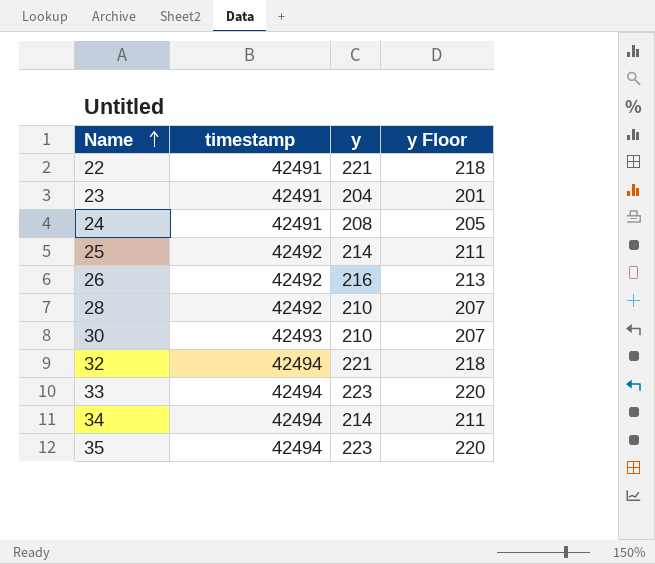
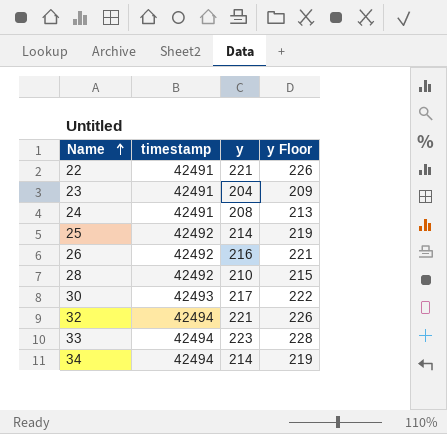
column y Floor | formula: [y] - 3 -> [y] + 5
row 35: 42494 | 223 | 220 -> none
30 | y: 210 -> 217

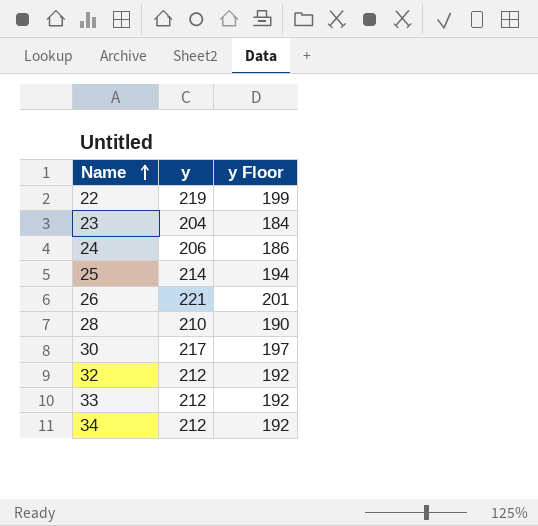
column timestamp | position: 2 -> none
column y Floor | formula: [y] + 5 -> [y] - 20
22 | y: 221 -> 219
24 | y: 208 -> 206
26 | y: 216 -> 221
32 | y: 221 -> 212
33 | y: 223 -> 212
34 | y: 214 -> 212

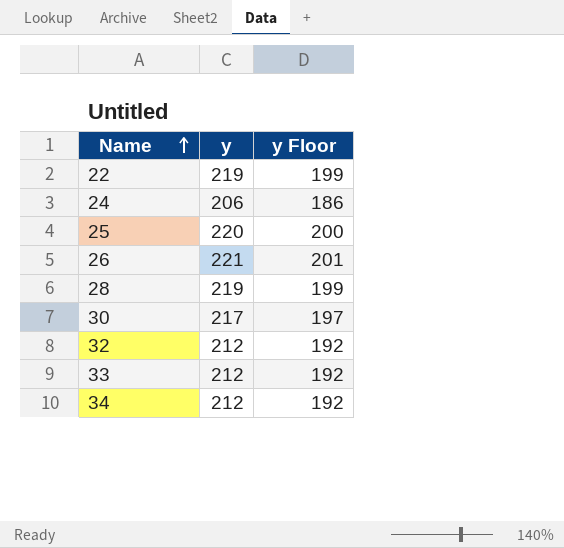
row 23: 204 | 184 -> none
25 | y: 214 -> 220
25 | y Floor: 194 -> 200
28 | y: 210 -> 219
28 | y Floor: 190 -> 199

